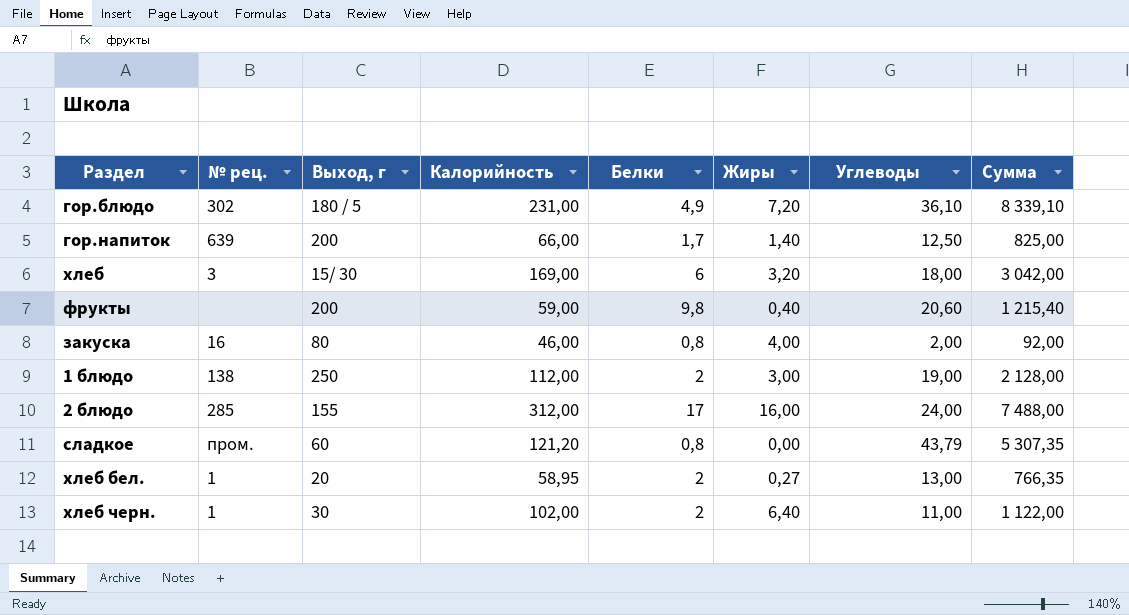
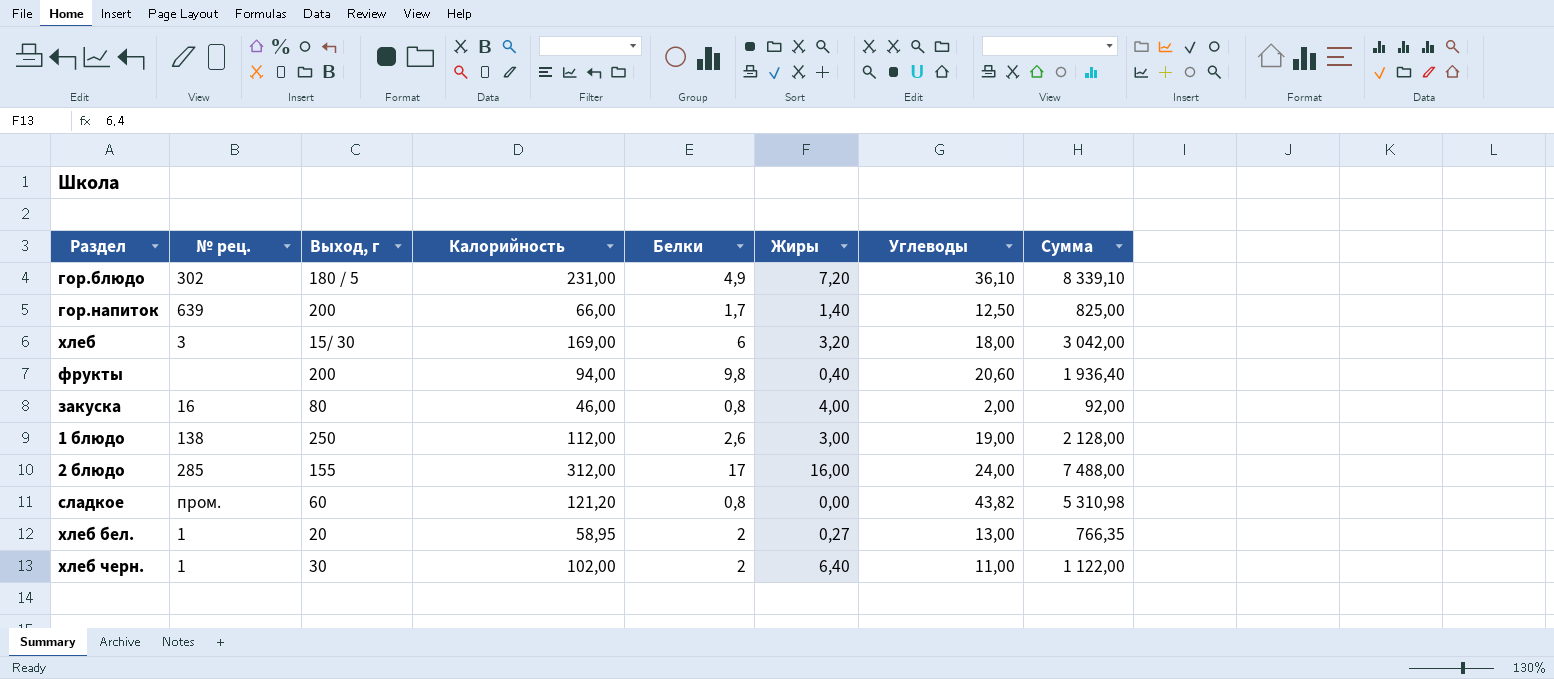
фрукты | Калорийность: 59,00 -> 94,00
фрукты | Сумма: 1 215,40 -> 1 936,40
1 блюдо | Белки: 2 -> 2,6
сладкое | Углеводы: 43,79 -> 43,82
сладкое | Сумма: 5 307,35 -> 5 310,98

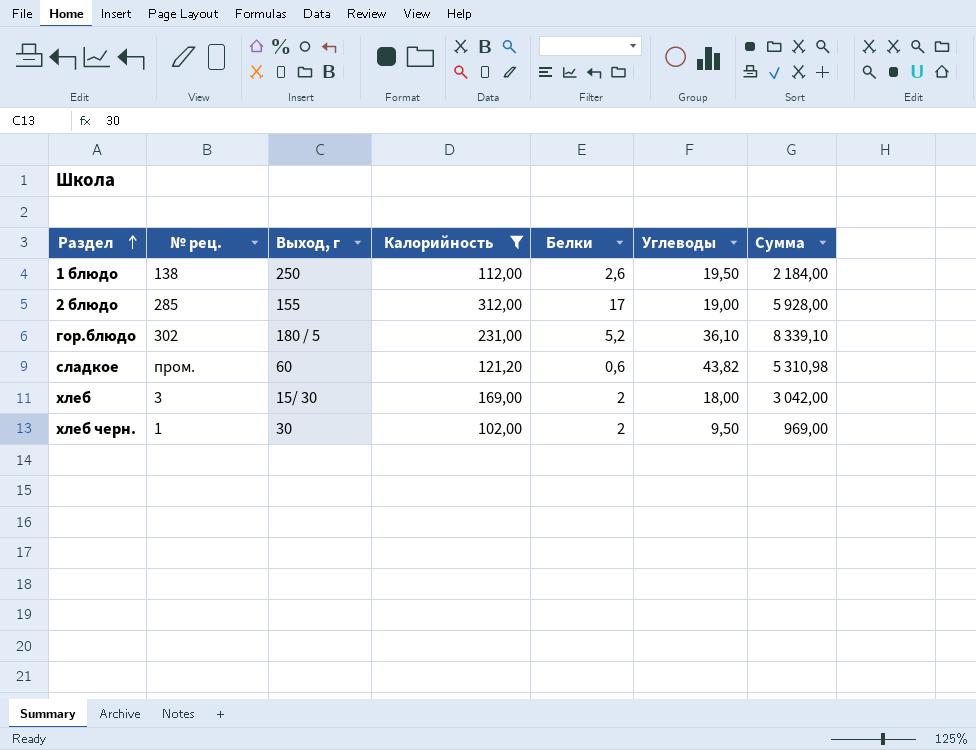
filter: none -> Калорийность >= 102,00
row order: none -> Раздел ascending
column Жиры | position: 6 -> none
1 блюдо | Углеводы: 19,00 -> 19,50
1 блюдо | Сумма: 2 128,00 -> 2 184,00
2 блюдо | Углеводы: 24,00 -> 19,00
2 блюдо | Сумма: 7 488,00 -> 5 928,00
гор.блюдо | Белки: 4,9 -> 5,2
сладкое | Белки: 0,8 -> 0,6
хлеб | Белки: 6 -> 2
хлеб черн. | Углеводы: 11,00 -> 9,50
хлеб черн. | Сумма: 1 122,00 -> 969,00

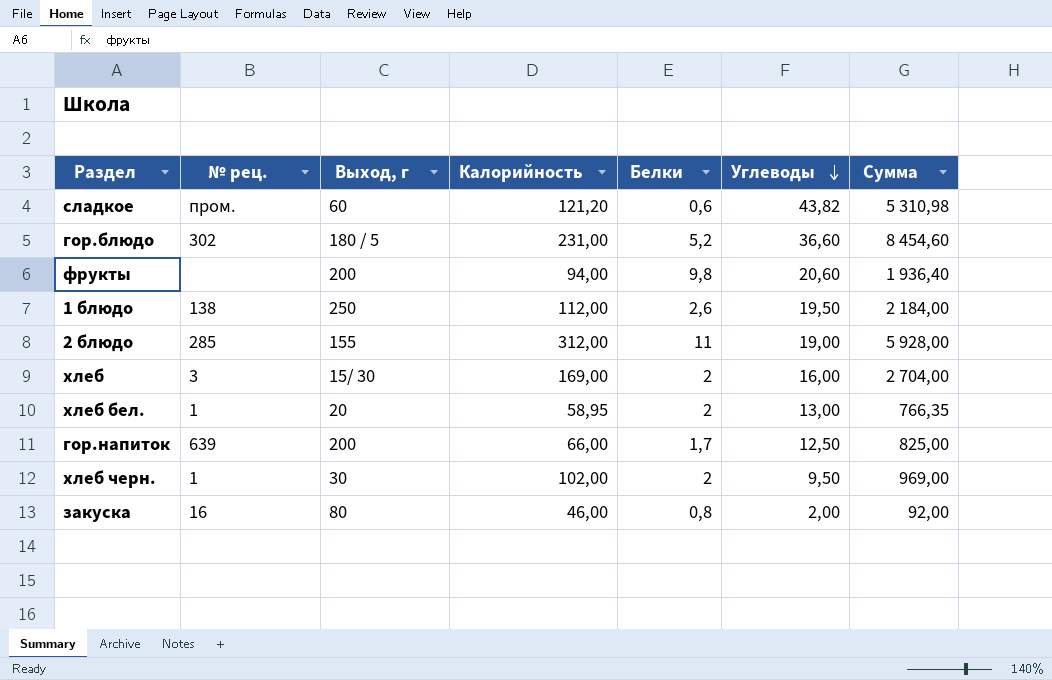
filter: Калорийность >= 102,00 -> none
row order: Раздел ascending -> Углеводы descending
гор.блюдо | Углеводы: 36,10 -> 36,60
гор.блюдо | Сумма: 8 339,10 -> 8 454,60
2 блюдо | Белки: 17 -> 11
хлеб | Углеводы: 18,00 -> 16,00
хлеб | Сумма: 3 042,00 -> 2 704,00

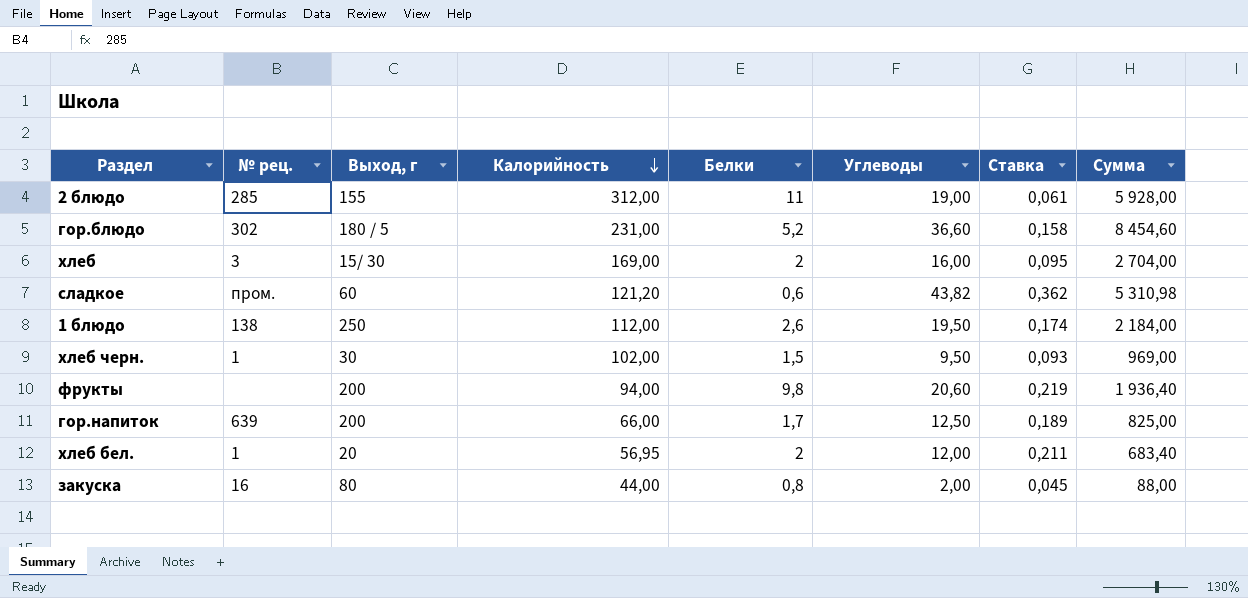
row order: Углеводы descending -> Калорийность descending
column Ставка | formula: none -> [Углеводы] / [Калорийность]
хлеб черн. | Белки: 2 -> 1,5
хлеб бел. | Калорийность: 58,95 -> 56,95
хлеб бел. | Углеводы: 13,00 -> 12,00
хлеб бел. | Сумма: 766,35 -> 683,40
закуска | Калорийность: 46,00 -> 44,00
закуска | Сумма: 92,00 -> 88,00

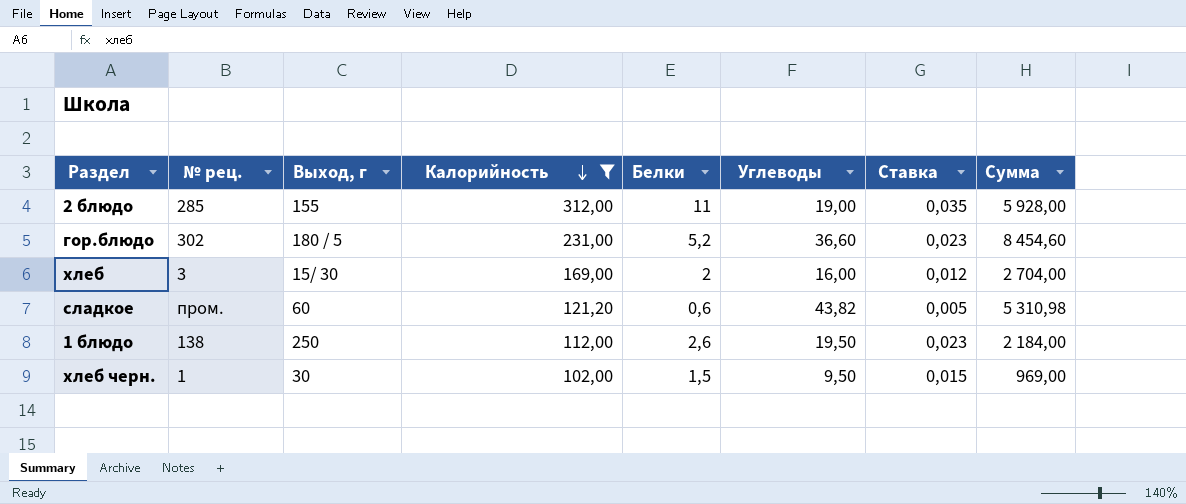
filter: none -> Калорийность >= 102,00
column Ставка | formula: [Углеводы] / [Калорийность] -> [Белки] / [Калорийность]

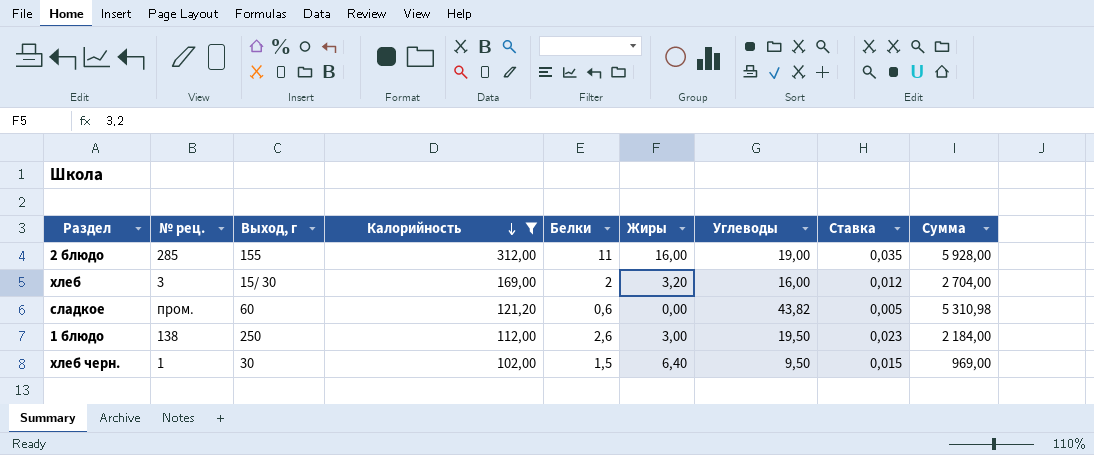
column Жиры | position: none -> 6
row гор.блюдо: 302 | 180 / 5 | 231,00 | 5,2 | 36,60 | 0,023 | 8 454,60 -> none

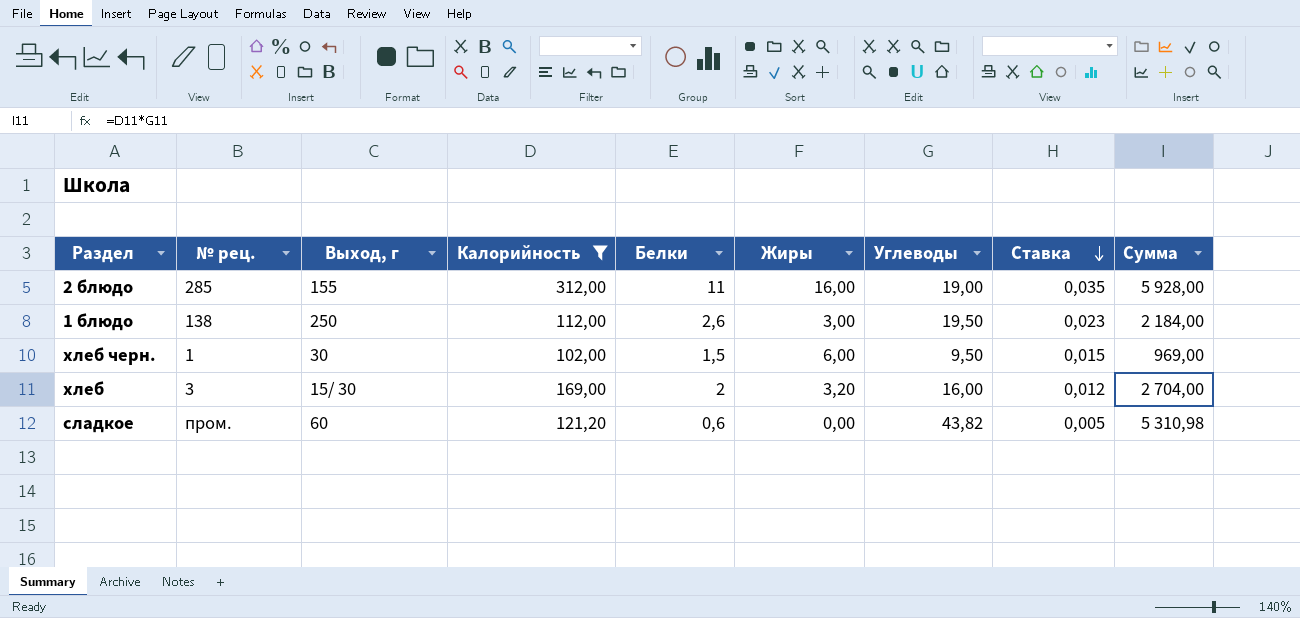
row order: Калорийность descending -> Ставка descending
хлеб черн. | Жиры: 6,40 -> 6,00

